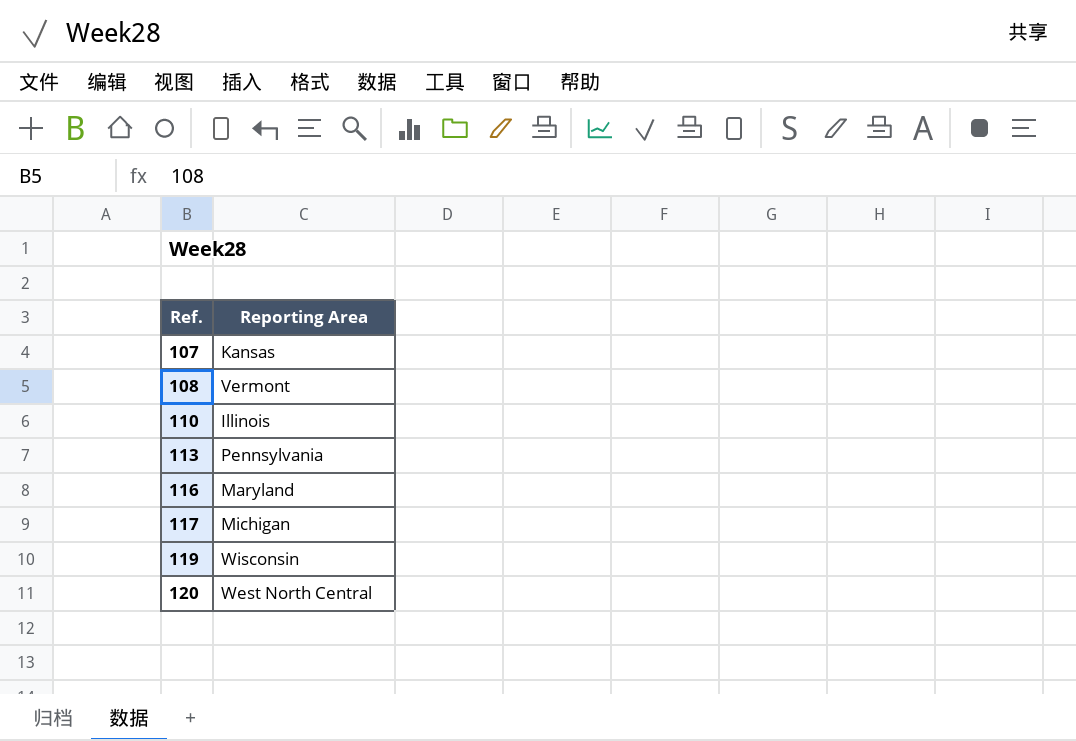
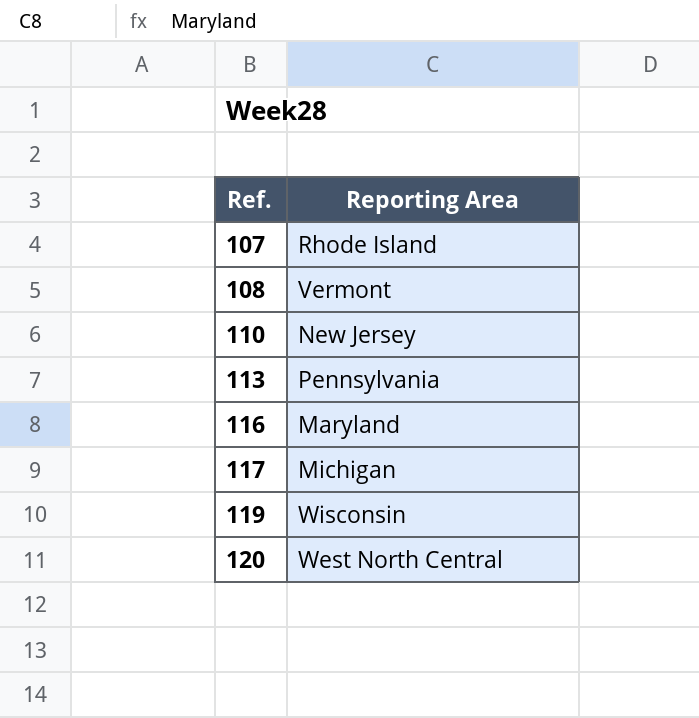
107 | Reporting Area: Kansas -> Rhode Island
110 | Reporting Area: Illinois -> New Jersey

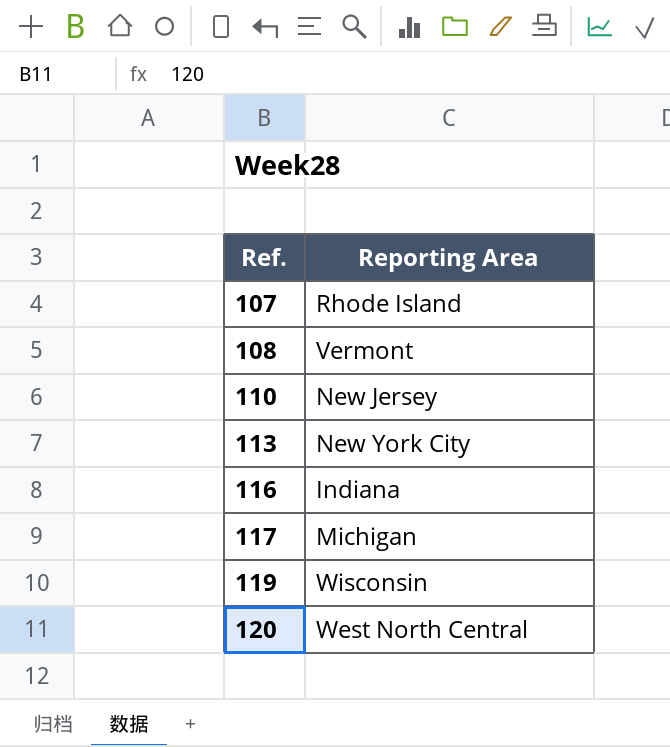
113 | Reporting Area: Pennsylvania -> New York City
116 | Reporting Area: Maryland -> Indiana

